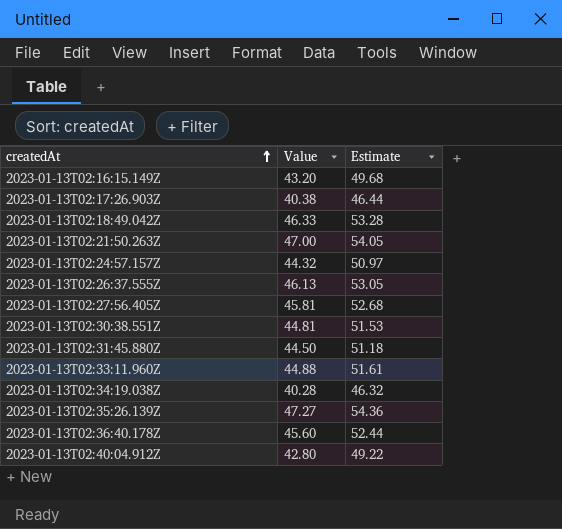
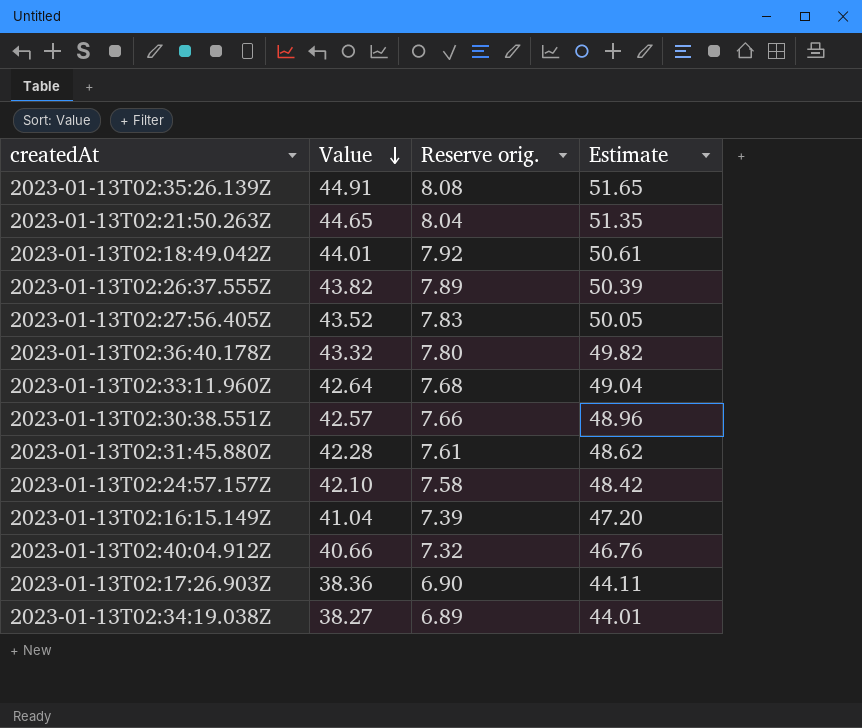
row order: createdAt ascending -> Value descending
column Reserve orig. | formula: none -> [Value] * 0.18
2023-01-13T02:35:26.139Z | Value: 47.27 -> 44.91
2023-01-13T02:35:26.139Z | Estimate: 54.36 -> 51.65
2023-01-13T02:21:50.263Z | Value: 47.00 -> 44.65
2023-01-13T02:21:50.263Z | Estimate: 54.05 -> 51.35
2023-01-13T02:18:49.042Z | Value: 46.33 -> 44.01
2023-01-13T02:18:49.042Z | Estimate: 53.28 -> 50.61
2023-01-13T02:26:37.555Z | Value: 46.13 -> 43.82
2023-01-13T02:26:37.555Z | Estimate: 53.05 -> 50.39
2023-01-13T02:27:56.405Z | Value: 45.81 -> 43.52
2023-01-13T02:27:56.405Z | Estimate: 52.68 -> 50.05
2023-01-13T02:36:40.178Z | Value: 45.60 -> 43.32
2023-01-13T02:36:40.178Z | Estimate: 52.44 -> 49.82
2023-01-13T02:33:11.960Z | Value: 44.88 -> 42.64
2023-01-13T02:33:11.960Z | Estimate: 51.61 -> 49.04
2023-01-13T02:30:38.551Z | Value: 44.81 -> 42.57
2023-01-13T02:30:38.551Z | Estimate: 51.53 -> 48.96
2023-01-13T02:31:45.880Z | Value: 44.50 -> 42.28
2023-01-13T02:31:45.880Z | Estimate: 51.18 -> 48.62
2023-01-13T02:24:57.157Z | Value: 44.32 -> 42.10
2023-01-13T02:24:57.157Z | Estimate: 50.97 -> 48.42
2023-01-13T02:16:15.149Z | Value: 43.20 -> 41.04
2023-01-13T02:16:15.149Z | Estimate: 49.68 -> 47.20
2023-01-13T02:40:04.912Z | Value: 42.80 -> 40.66
2023-01-13T02:40:04.912Z | Estimate: 49.22 -> 46.76
2023-01-13T02:17:26.903Z | Value: 40.38 -> 38.36
2023-01-13T02:17:26.903Z | Estimate: 46.44 -> 44.11
2023-01-13T02:34:19.038Z | Value: 40.28 -> 38.27
2023-01-13T02:34:19.038Z | Estimate: 46.32 -> 44.01

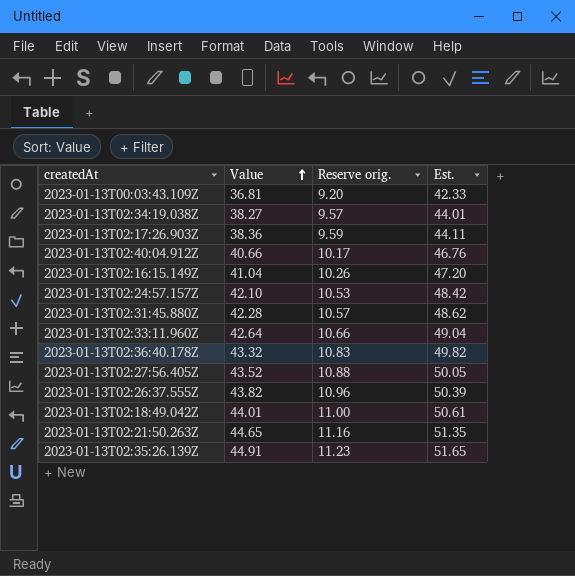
row order: Value descending -> Value ascending
column Reserve orig. | formula: [Value] * 0.18 -> [Value] * 0.25
column name: Estimate -> Est.
row 2023-01-13T02:30:38.551Z: 42.57 | 7.66 | 48.96 -> none
row 2023-01-13T00:03:43.109Z: none -> 36.81 | 9.20 | 42.33

